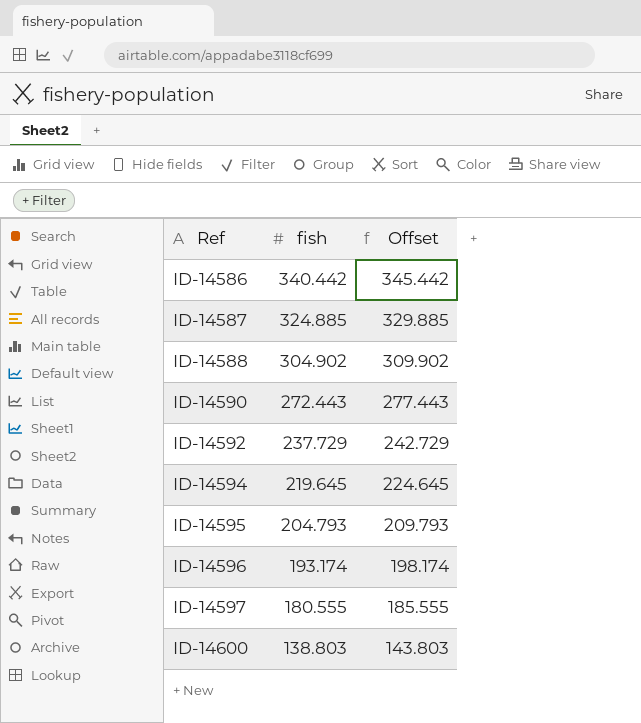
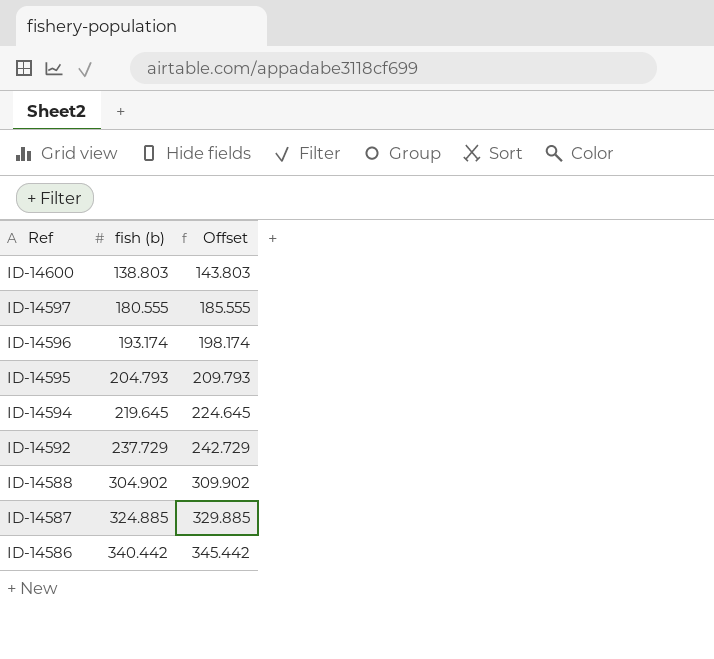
row order: Ref ascending -> Ref descending
column name: fish -> fish (b)
row ID-14590: 272.443 | 277.443 -> none

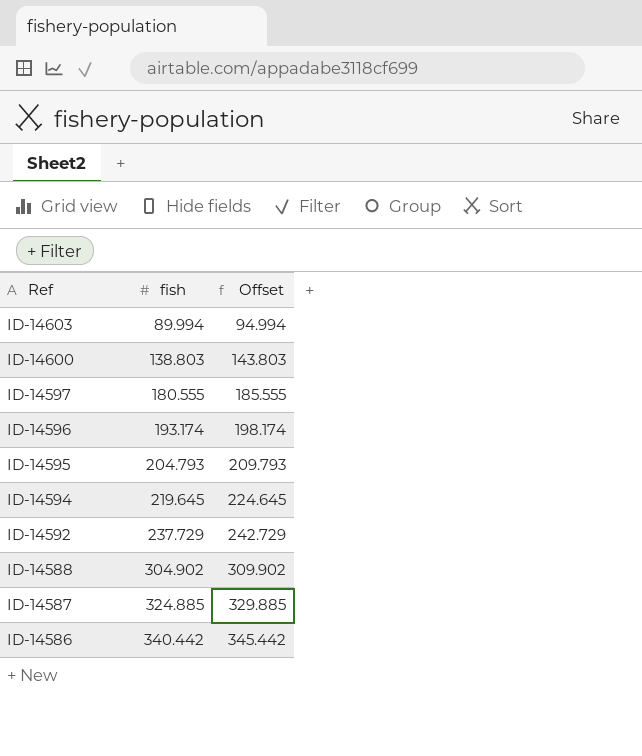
column name: fish (b) -> fish
row ID-14603: none -> 89.994 | 94.994

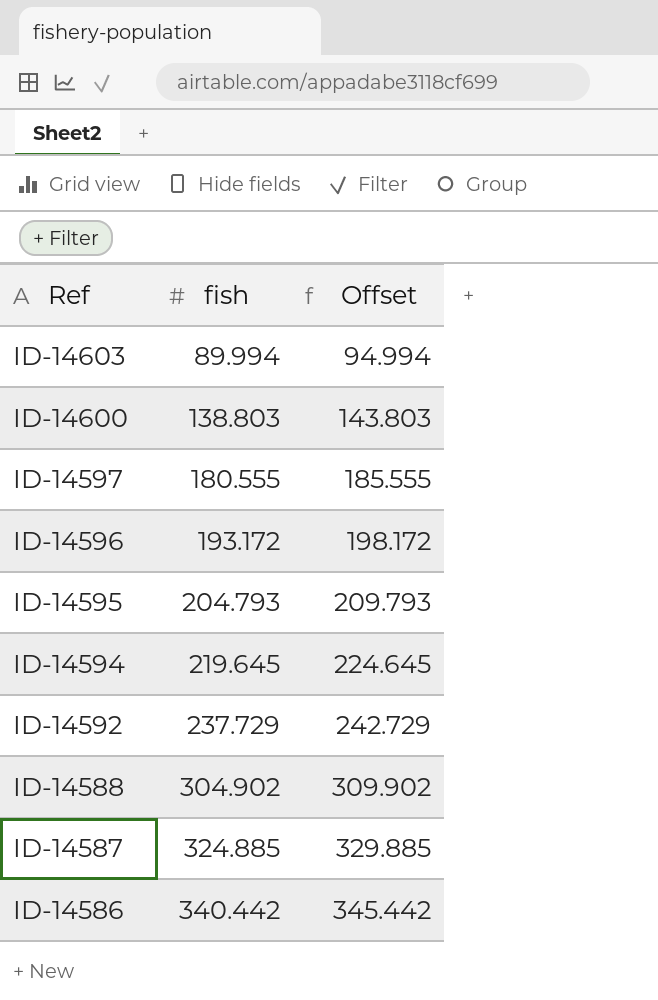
ID-14596 | fish: 193.174 -> 193.172
ID-14596 | Offset: 198.174 -> 198.172

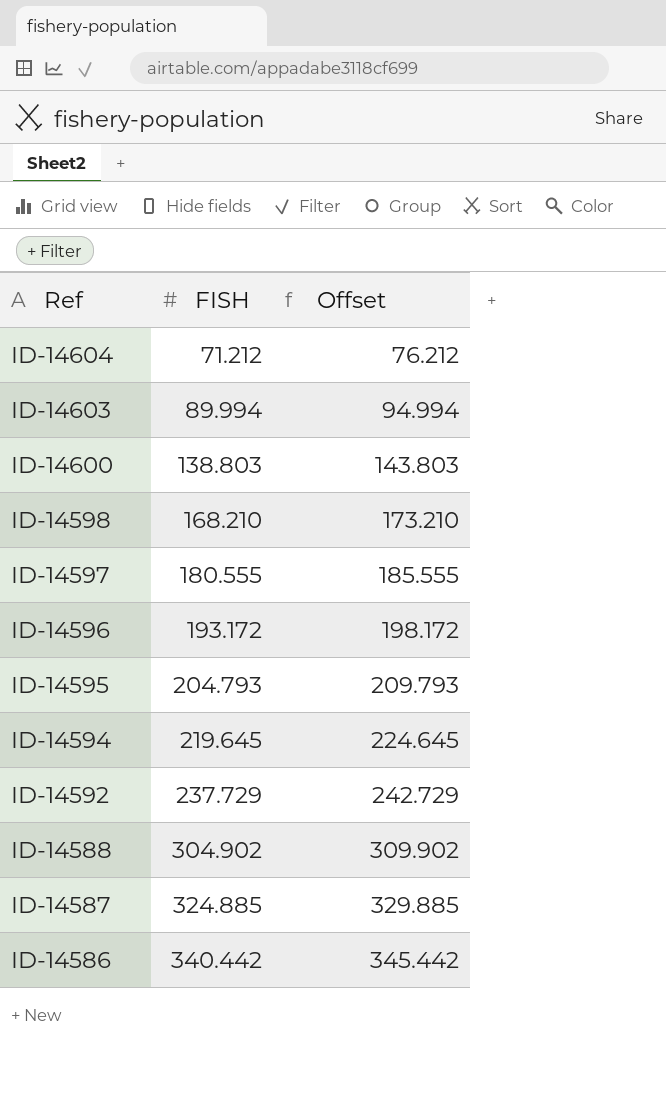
column name: fish -> FISH
row ID-14604: none -> 71.212 | 76.212
row ID-14598: none -> 168.210 | 173.210

